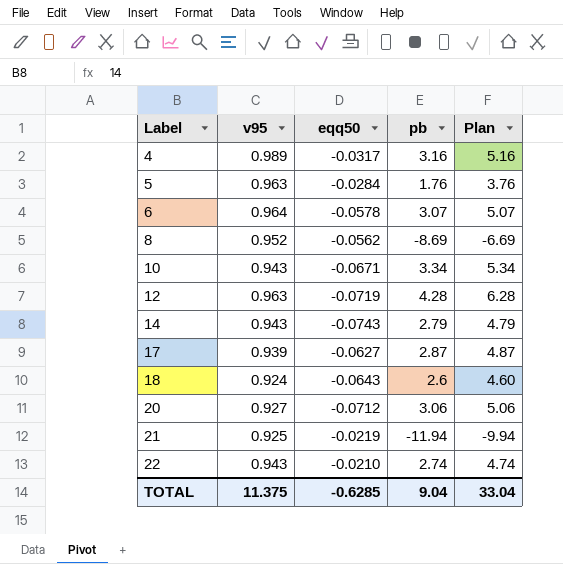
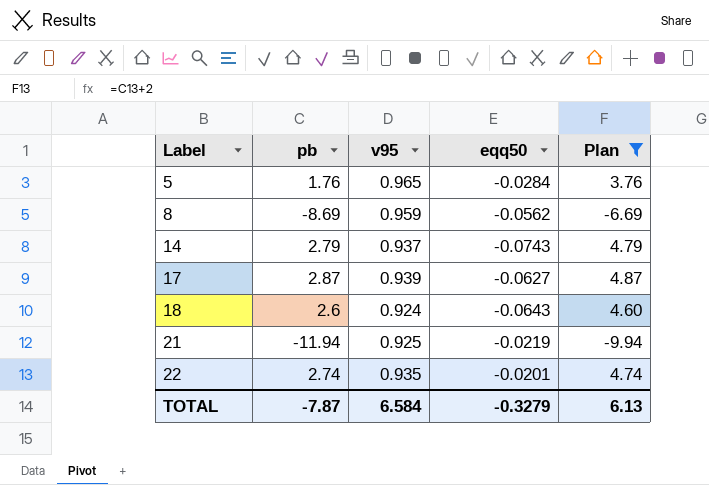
filter: none -> Plan <= 4.87
column pb | position: 4 -> 2
5 | v95: 0.963 -> 0.965
8 | v95: 0.952 -> 0.959
14 | v95: 0.943 -> 0.937
22 | v95: 0.943 -> 0.935
22 | eqq50: -0.0210 -> -0.0201
TOTAL | pb: 9.04 -> -7.87
TOTAL | v95: 11.375 -> 6.584
TOTAL | eqq50: -0.6285 -> -0.3279
TOTAL | Plan: 33.04 -> 6.13

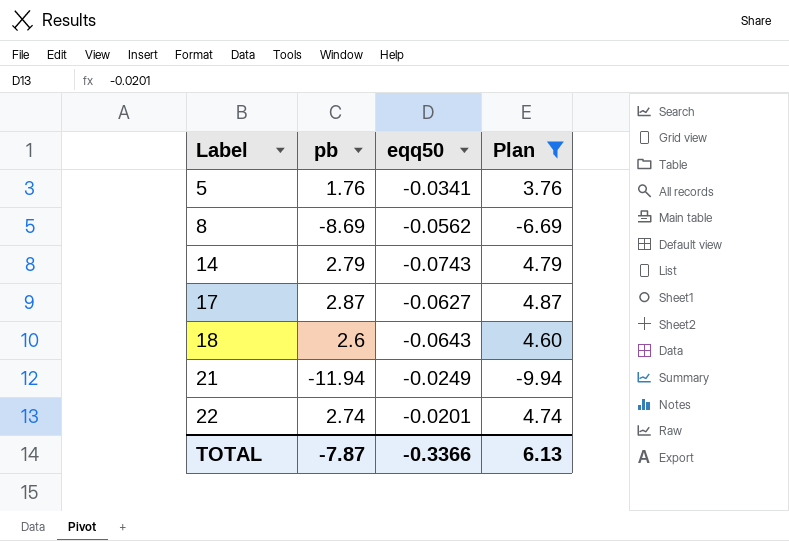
column v95 | position: 3 -> none
5 | eqq50: -0.0284 -> -0.0341
21 | eqq50: -0.0219 -> -0.0249
TOTAL | eqq50: -0.3279 -> -0.3366

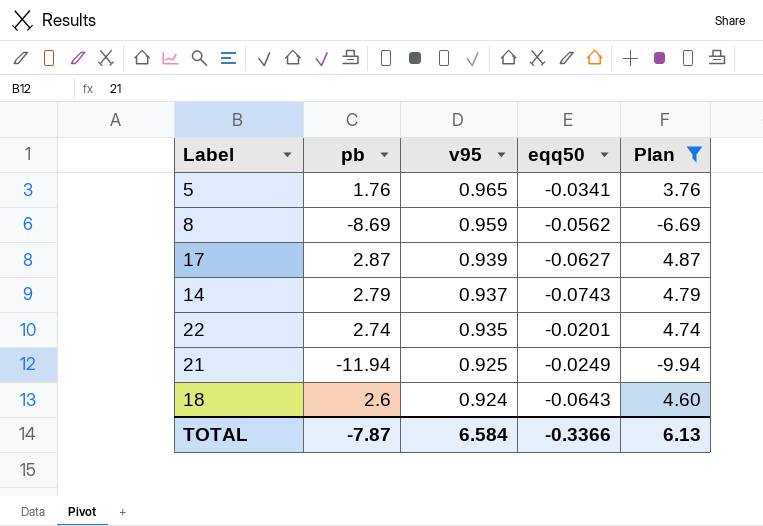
row order: Label ascending -> v95 descending
column v95 | position: none -> 3

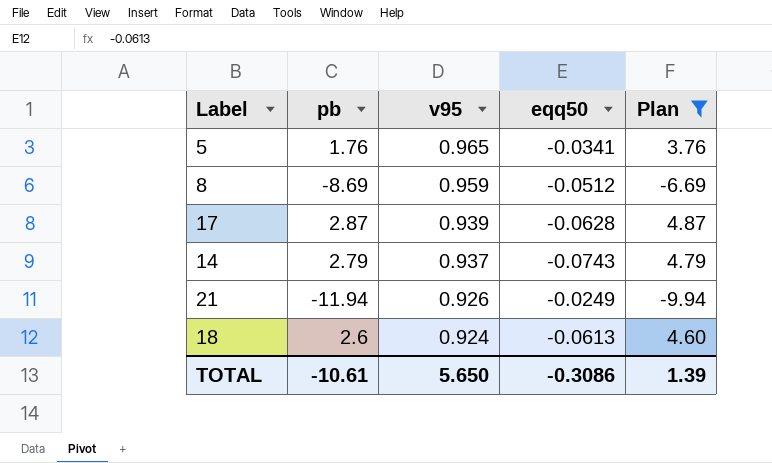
row 22: 2.74 | 0.935 | -0.0201 | 4.74 -> none
8 | eqq50: -0.0562 -> -0.0512
17 | eqq50: -0.0627 -> -0.0628
21 | v95: 0.925 -> 0.926
18 | eqq50: -0.0643 -> -0.0613
TOTAL | pb: -7.87 -> -10.61
TOTAL | v95: 6.584 -> 5.650
TOTAL | eqq50: -0.3366 -> -0.3086
TOTAL | Plan: 6.13 -> 1.39

